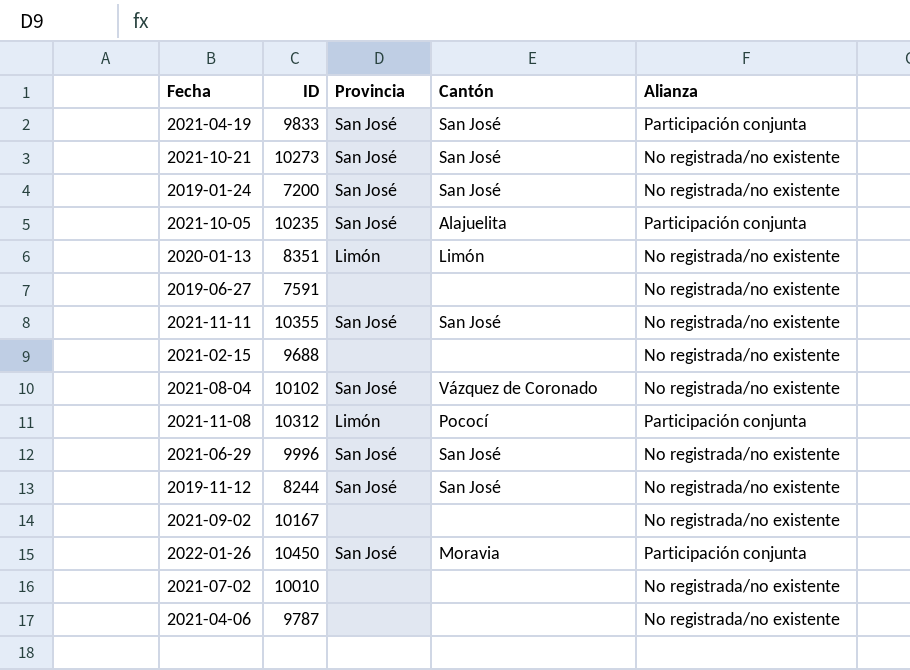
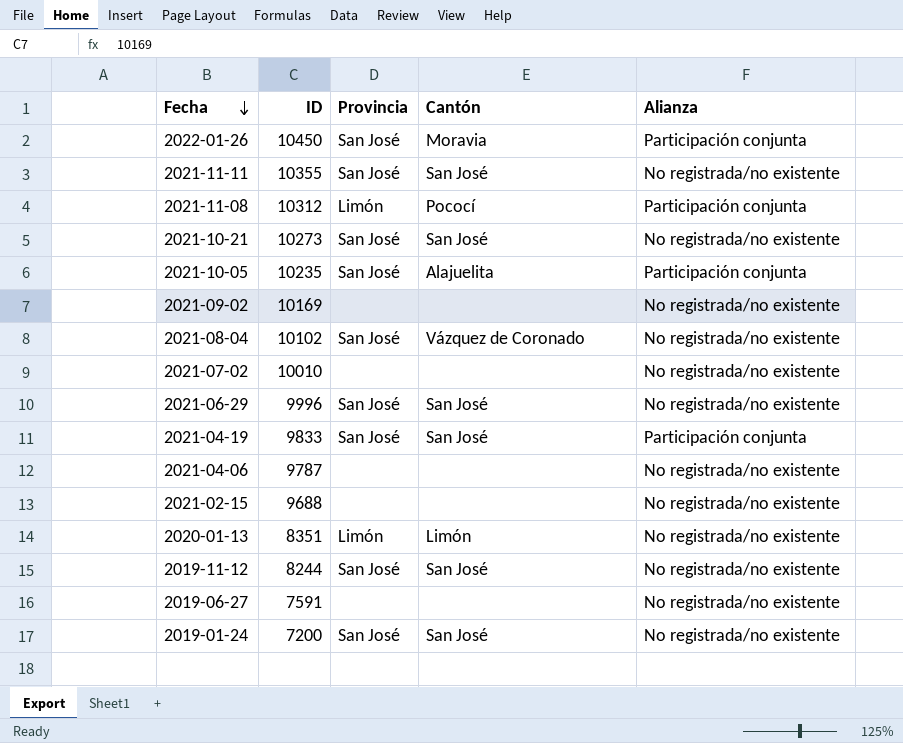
row order: none -> Fecha descending
2021-09-02 | ID: 10167 -> 10169

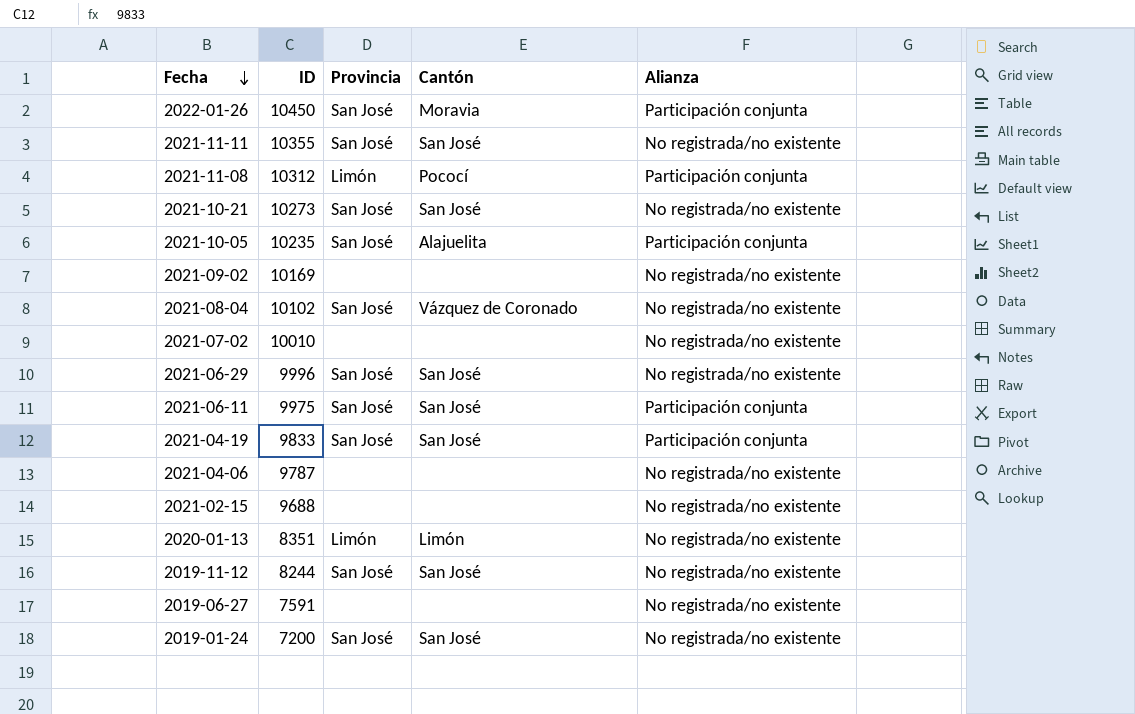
row 2021-06-11: none -> 9975 | San José | San José | Participación conjunta

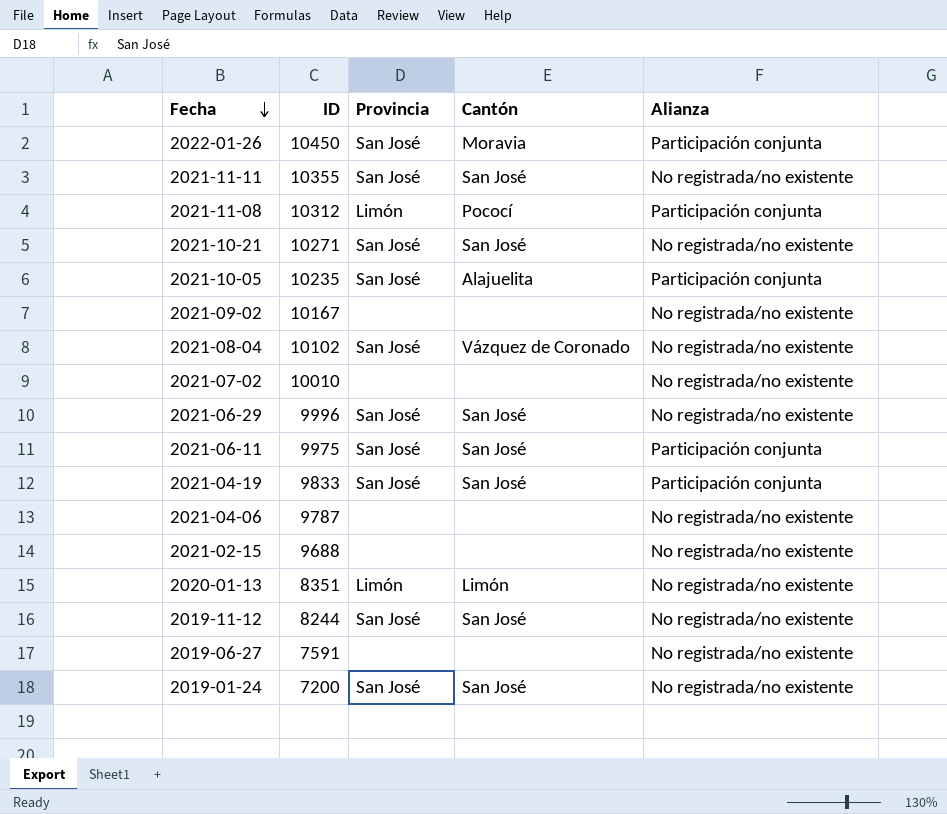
2021-10-21 | ID: 10273 -> 10271
2021-09-02 | ID: 10169 -> 10167

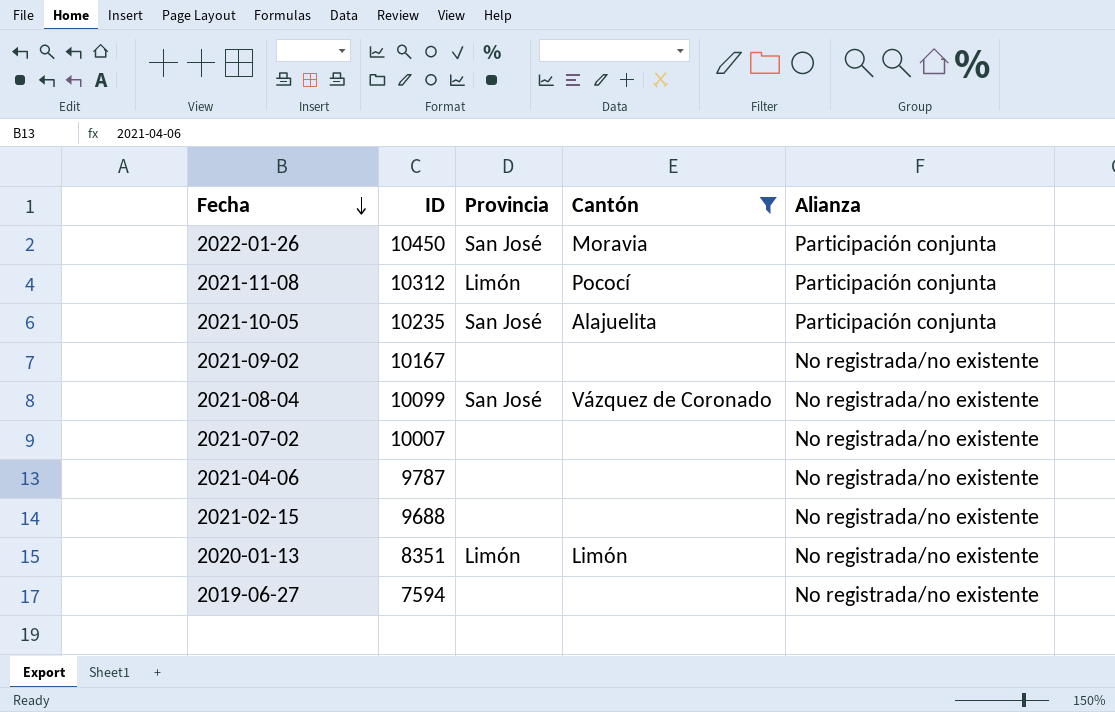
filter: none -> Cantón != San José
2021-08-04 | ID: 10102 -> 10099
2021-07-02 | ID: 10010 -> 10007
2019-06-27 | ID: 7591 -> 7594

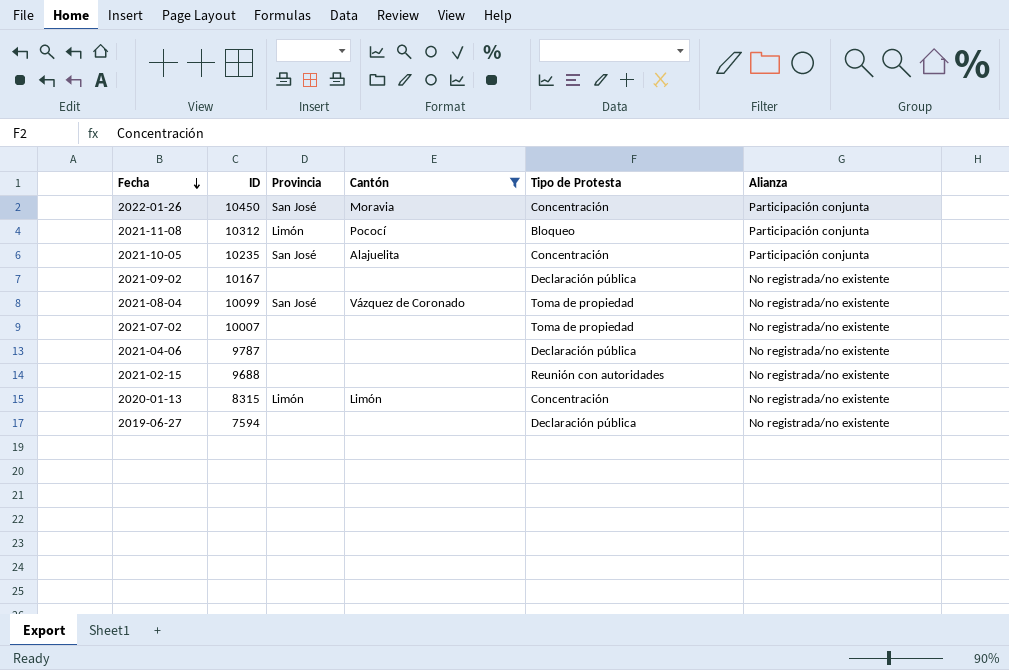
column Tipo de Protesta | position: none -> 5
2020-01-13 | ID: 8351 -> 8315

